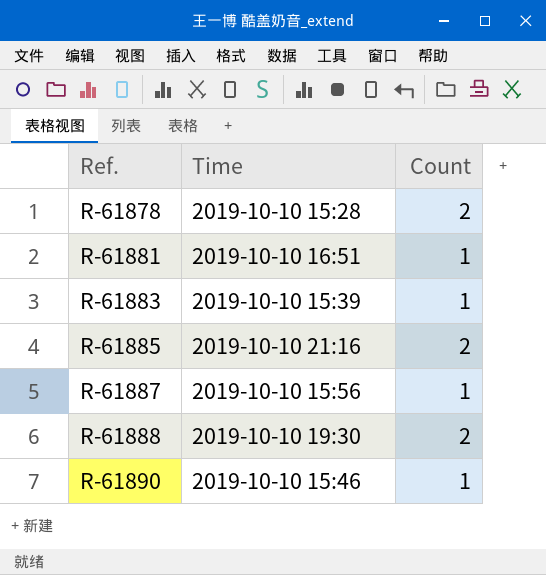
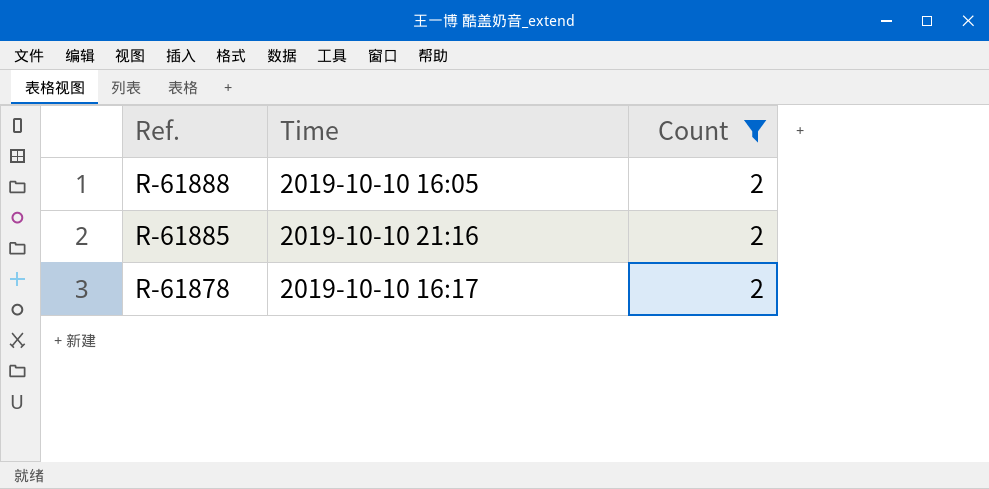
filter: none -> Count = 2
row order: Ref. ascending -> Ref. descending
R-61888 | Time: 2019-10-10 19:30 -> 2019-10-10 16:05
R-61878 | Time: 2019-10-10 15:28 -> 2019-10-10 16:17

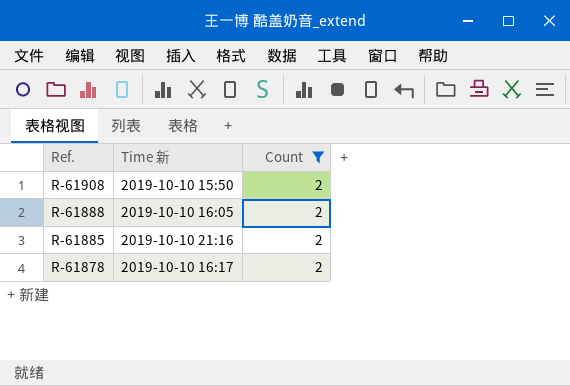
column name: Time -> Time 新
row R-61908: none -> 2019-10-10 15:50 | 2

